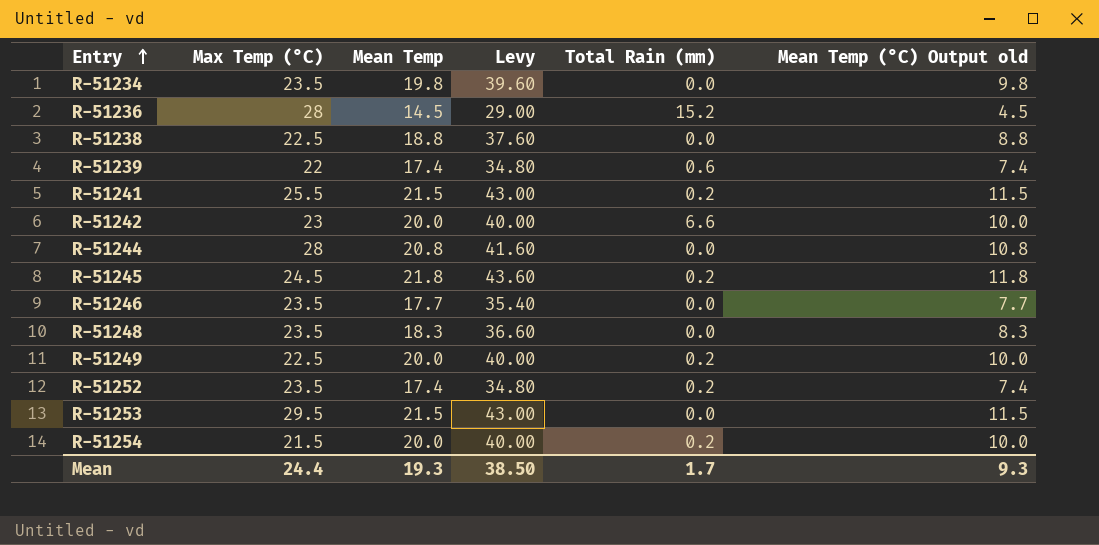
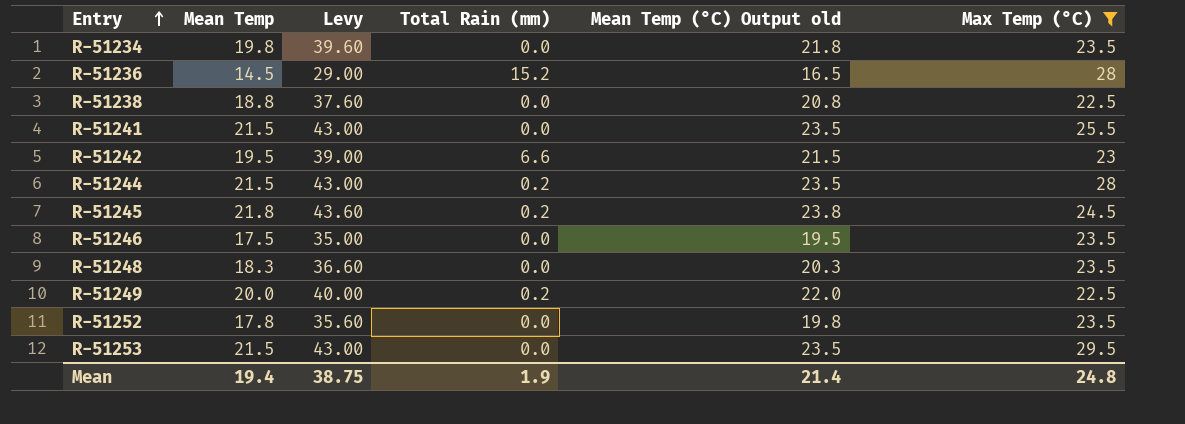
filter: none -> Max Temp (°C) >= 22.5
column Mean Temp (°C) Output old | formula: [Mean Temp] - 10 -> [Mean Temp] + 2
column Max Temp (°C) | position: 2 -> 6
R-51241 | Total Rain (mm): 0.2 -> 0.0
R-51242 | Mean Temp: 20.0 -> 19.5
R-51242 | Levy: 40.00 -> 39.00
R-51244 | Mean Temp: 20.8 -> 21.5
R-51244 | Levy: 41.60 -> 43.00
R-51244 | Total Rain (mm): 0.0 -> 0.2
R-51246 | Mean Temp: 17.7 -> 17.5
R-51246 | Levy: 35.40 -> 35.00
R-51252 | Mean Temp: 17.4 -> 17.8
R-51252 | Levy: 34.80 -> 35.60
R-51252 | Total Rain (mm): 0.2 -> 0.0
Mean | Mean Temp: 19.3 -> 19.4
Mean | Levy: 38.50 -> 38.75
Mean | Total Rain (mm): 1.7 -> 1.9
Mean | Mean Temp (°C) Output old: 9.3 -> 21.4
Mean | Max Temp (°C): 24.4 -> 24.8

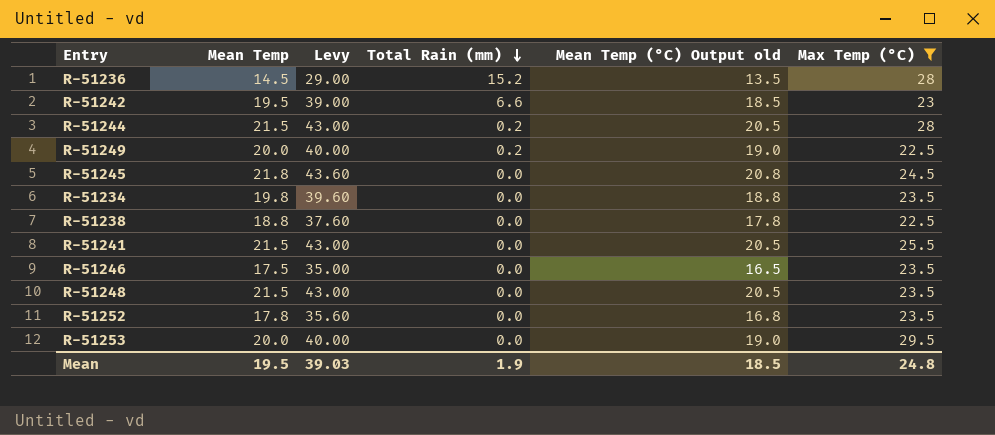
row order: Entry ascending -> Total Rain (mm) descending
column Mean Temp (°C) Output old | formula: [Mean Temp] + 2 -> [Mean Temp] - 1
R-51245 | Total Rain (mm): 0.2 -> 0.0
R-51248 | Mean Temp: 18.3 -> 21.5
R-51248 | Levy: 36.60 -> 43.00
R-51253 | Mean Temp: 21.5 -> 20.0
R-51253 | Levy: 43.00 -> 40.00
Mean | Mean Temp: 19.4 -> 19.5
Mean | Levy: 38.75 -> 39.03
Mean | Mean Temp (°C) Output old: 21.4 -> 18.5

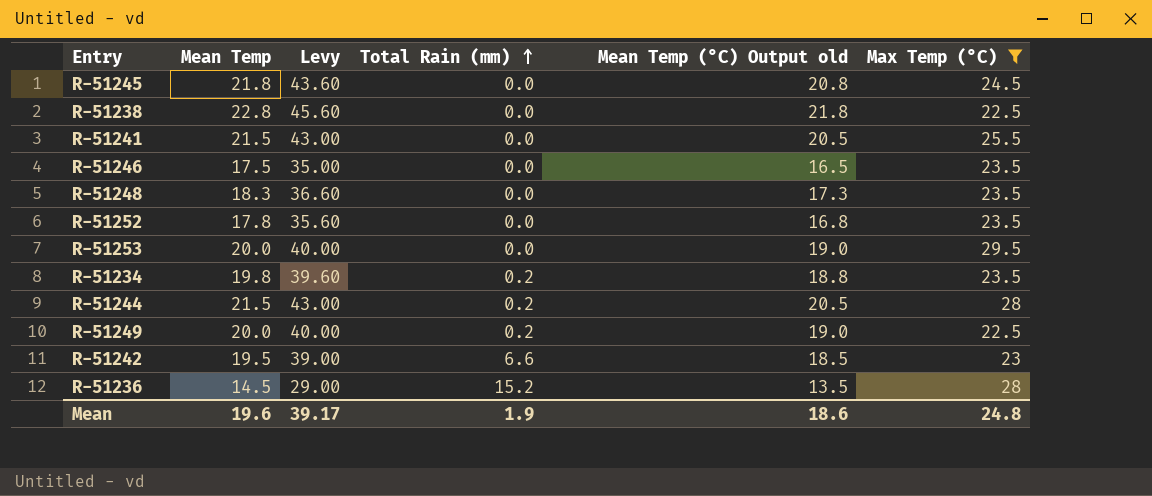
row order: Total Rain (mm) descending -> Total Rain (mm) ascending
R-51238 | Mean Temp: 18.8 -> 22.8
R-51238 | Levy: 37.60 -> 45.60
R-51238 | Mean Temp (°C) Output old: 17.8 -> 21.8
R-51248 | Mean Temp: 21.5 -> 18.3
R-51248 | Levy: 43.00 -> 36.60
R-51248 | Mean Temp (°C) Output old: 20.5 -> 17.3
R-51234 | Total Rain (mm): 0.0 -> 0.2
Mean | Mean Temp: 19.5 -> 19.6
Mean | Levy: 39.03 -> 39.17
Mean | Mean Temp (°C) Output old: 18.5 -> 18.6

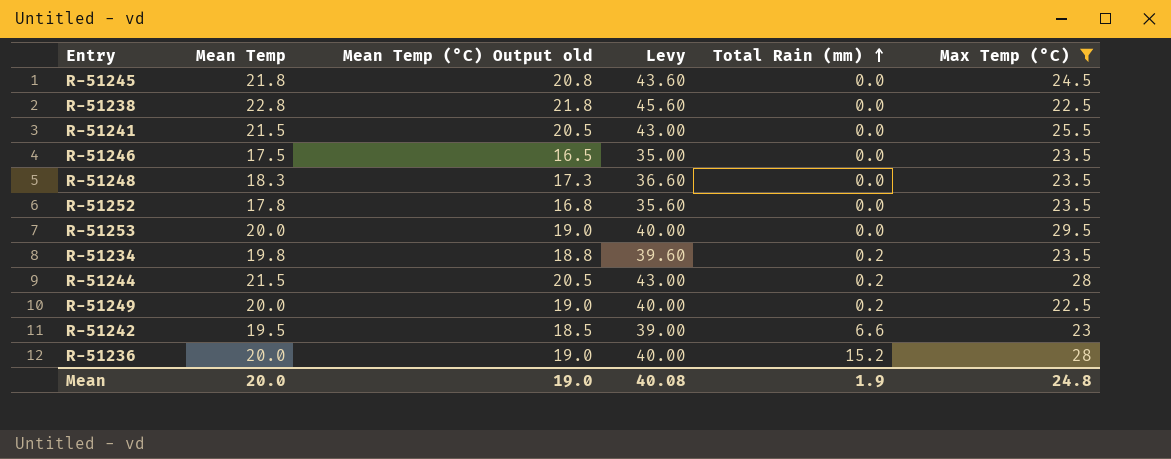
column Mean Temp (°C) Output old | position: 5 -> 3
R-51236 | Mean Temp: 14.5 -> 20.0
R-51236 | Mean Temp (°C) Output old: 13.5 -> 19.0
R-51236 | Levy: 29.00 -> 40.00
Mean | Mean Temp: 19.6 -> 20.0
Mean | Mean Temp (°C) Output old: 18.6 -> 19.0
Mean | Levy: 39.17 -> 40.08

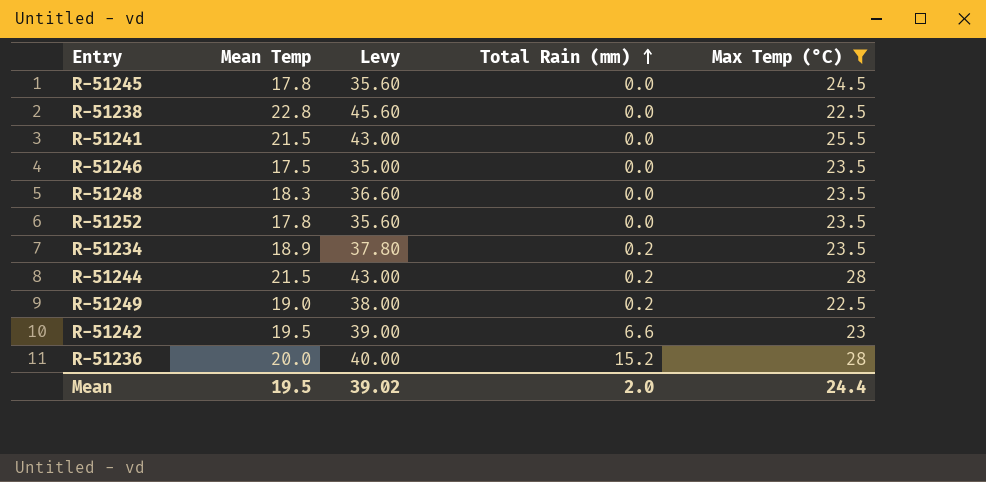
column Mean Temp (°C) Output old | formula: [Mean Temp] - 1 -> none
row R-51253: 20.0 | 19.0 | 40.00 | 0.0 | 29.5 -> none
R-51245 | Mean Temp: 21.8 -> 17.8
R-51245 | Levy: 43.60 -> 35.60
R-51234 | Mean Temp: 19.8 -> 18.9
R-51234 | Levy: 39.60 -> 37.80
R-51249 | Mean Temp: 20.0 -> 19.0
R-51249 | Levy: 40.00 -> 38.00
Mean | Mean Temp: 20.0 -> 19.5
Mean | Levy: 40.08 -> 39.02
Mean | Total Rain (mm): 1.9 -> 2.0
Mean | Max Temp (°C): 24.8 -> 24.4

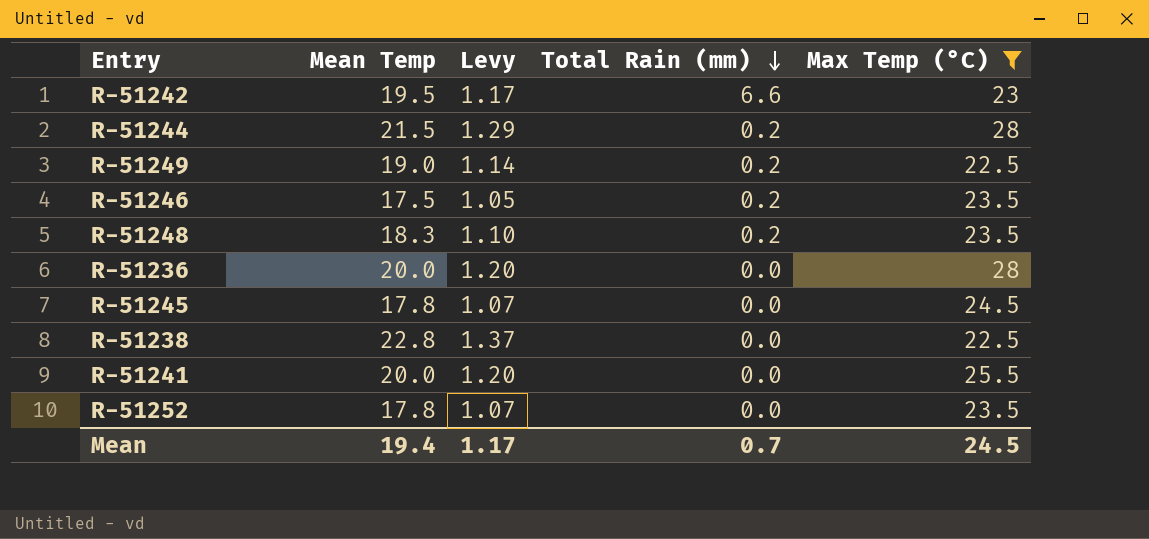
row order: Total Rain (mm) ascending -> Total Rain (mm) descending
column Levy | formula: [Mean Temp] * 2 -> [Mean Temp] * 0.06
row R-51234: 18.9 | 37.80 | 0.2 | 23.5 -> none
R-51246 | Total Rain (mm): 0.0 -> 0.2
R-51248 | Total Rain (mm): 0.0 -> 0.2
R-51236 | Total Rain (mm): 15.2 -> 0.0
R-51241 | Mean Temp: 21.5 -> 20.0
Mean | Mean Temp: 19.5 -> 19.4
Mean | Levy: 39.02 -> 1.17
Mean | Total Rain (mm): 2.0 -> 0.7
Mean | Max Temp (°C): 24.4 -> 24.5

